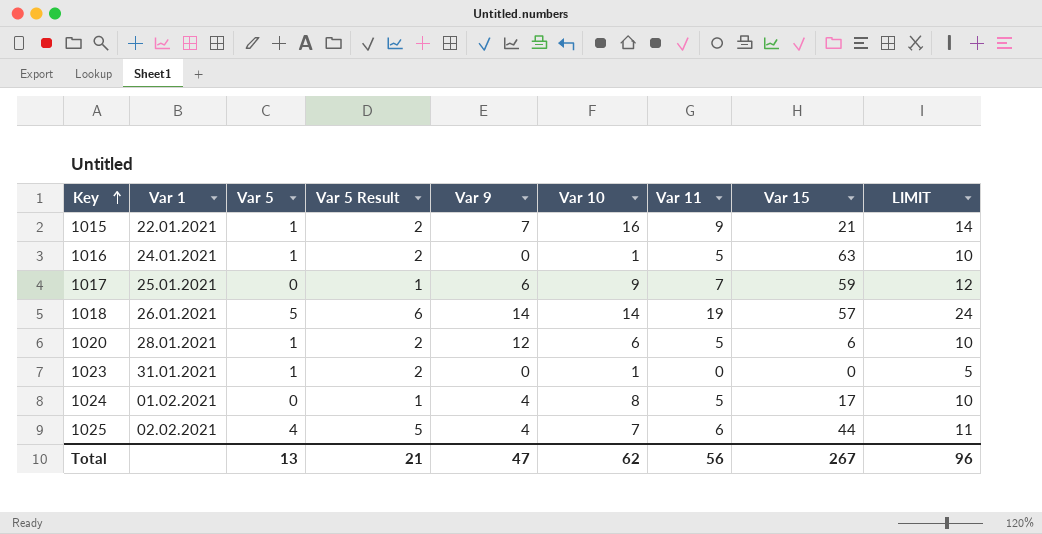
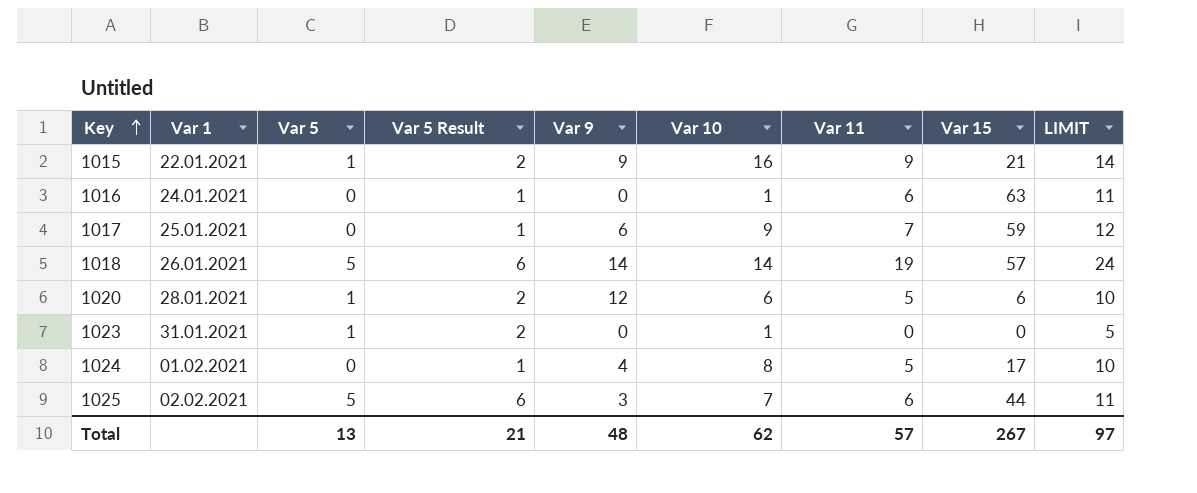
1015 | Var 9: 7 -> 9
1016 | Var 5: 1 -> 0
1016 | Var 5 Result: 2 -> 1
1016 | Var 11: 5 -> 6
1016 | LIMIT: 10 -> 11
1025 | Var 5: 4 -> 5
1025 | Var 5 Result: 5 -> 6
1025 | Var 9: 4 -> 3
Total | Var 9: 47 -> 48
Total | Var 11: 56 -> 57
Total | LIMIT: 96 -> 97

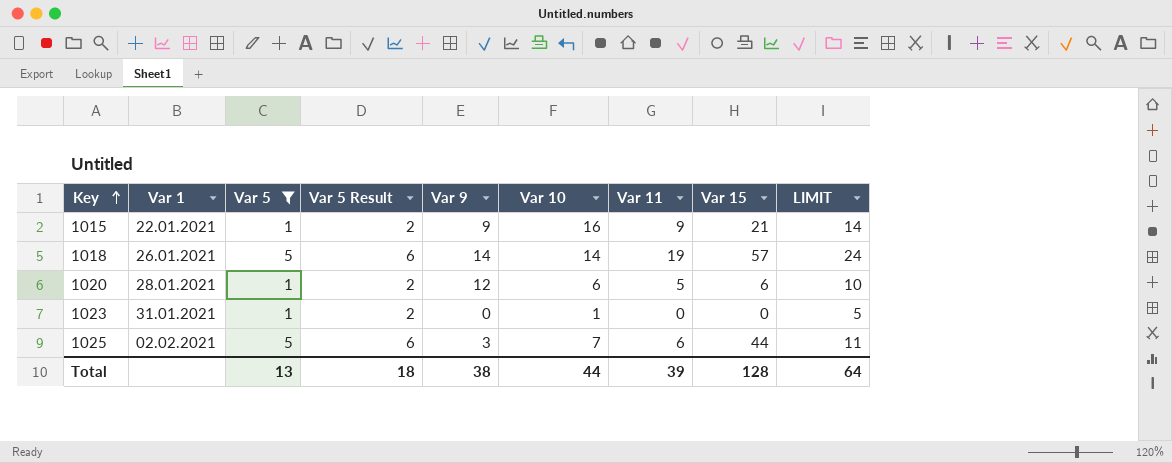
filter: none -> Var 5 != 0
Total | Var 5 Result: 21 -> 18
Total | Var 9: 48 -> 38
Total | Var 10: 62 -> 44
Total | Var 11: 57 -> 39
Total | Var 15: 267 -> 128
Total | LIMIT: 97 -> 64

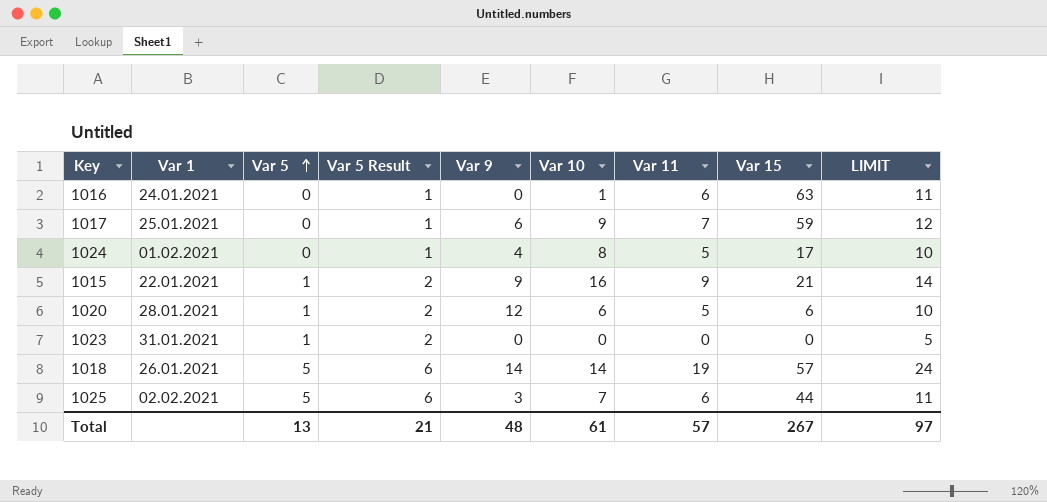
filter: Var 5 != 0 -> none
row order: Key ascending -> Var 5 ascending
1023 | Var 10: 1 -> 0
Total | Var 5 Result: 18 -> 21
Total | Var 9: 38 -> 48
Total | Var 10: 44 -> 61
Total | Var 11: 39 -> 57
Total | Var 15: 128 -> 267
Total | LIMIT: 64 -> 97

